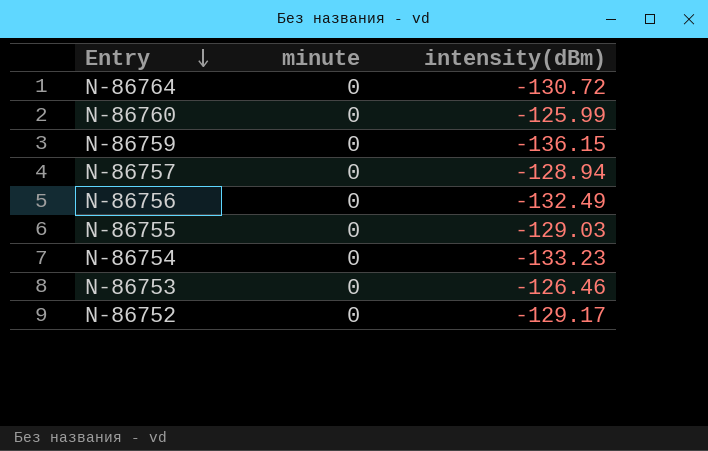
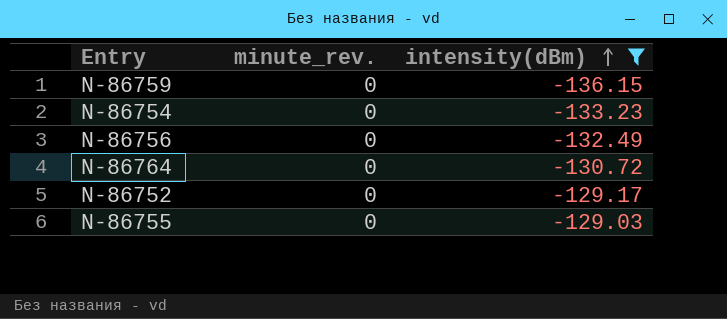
filter: none -> intensity(dBm) <= -129.03
row order: Entry descending -> intensity(dBm) ascending
column name: minute -> minute_rev.

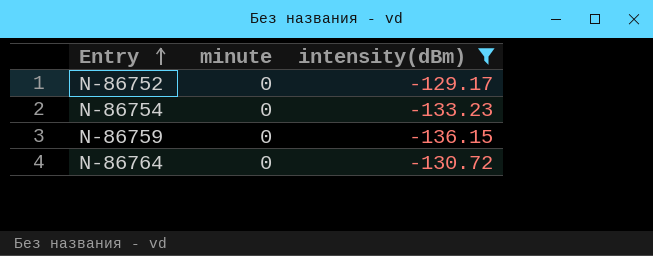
row order: intensity(dBm) ascending -> Entry ascending
column name: minute_rev. -> minute
row N-86756: 0 | -132.49 -> none
row N-86755: 0 | -129.03 -> none

